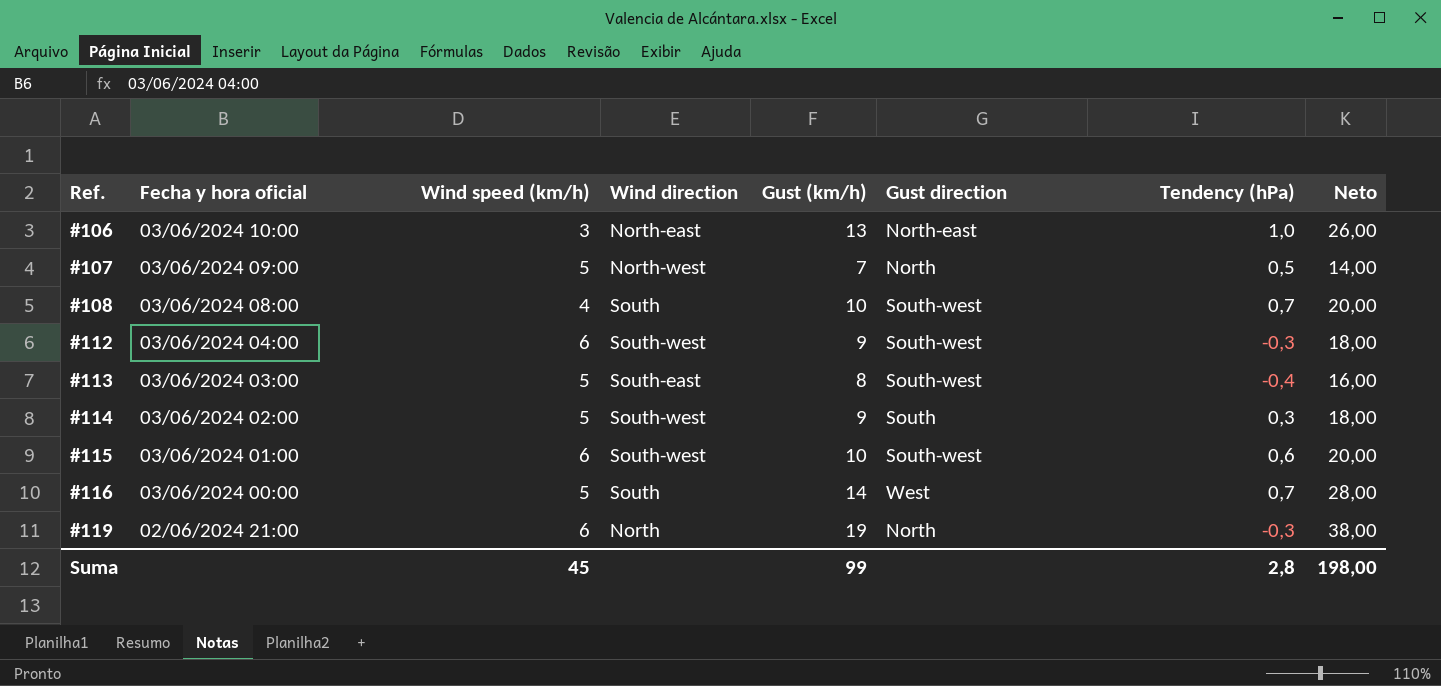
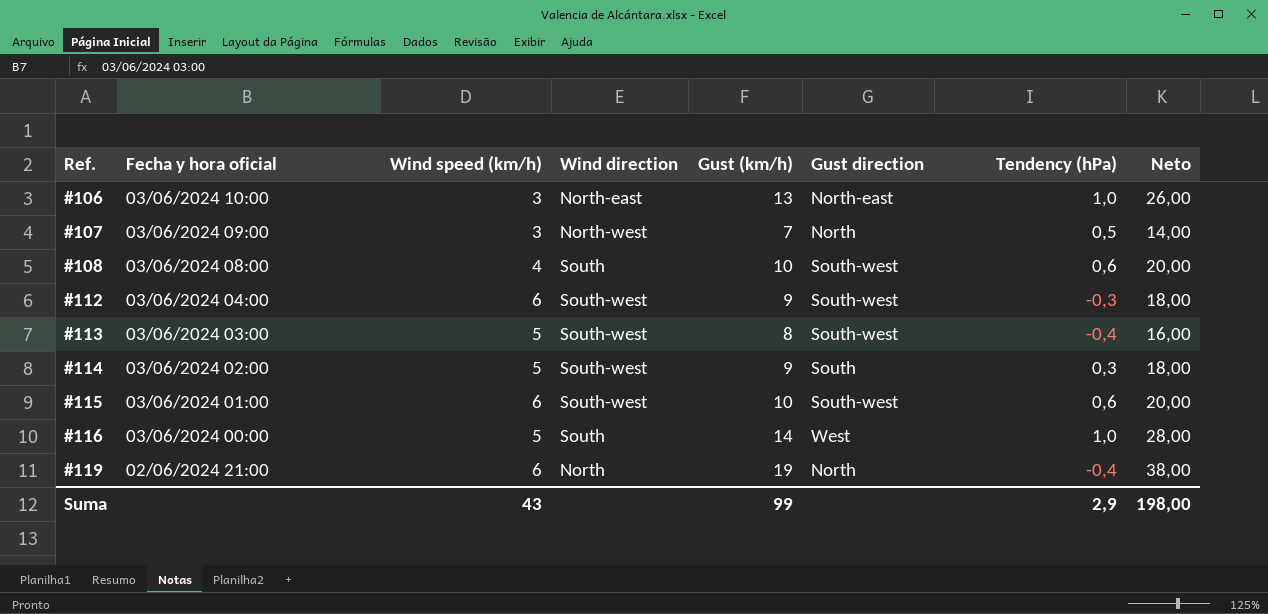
#107 | Wind speed (km/h): 5 -> 3
#108 | Tendency (hPa): 0,7 -> 0,6
#113 | Wind direction: South-east -> South-west
#116 | Tendency (hPa): 0,7 -> 1,0
#119 | Tendency (hPa): -0,3 -> -0,4
Suma | Wind speed (km/h): 45 -> 43
Suma | Tendency (hPa): 2,8 -> 2,9

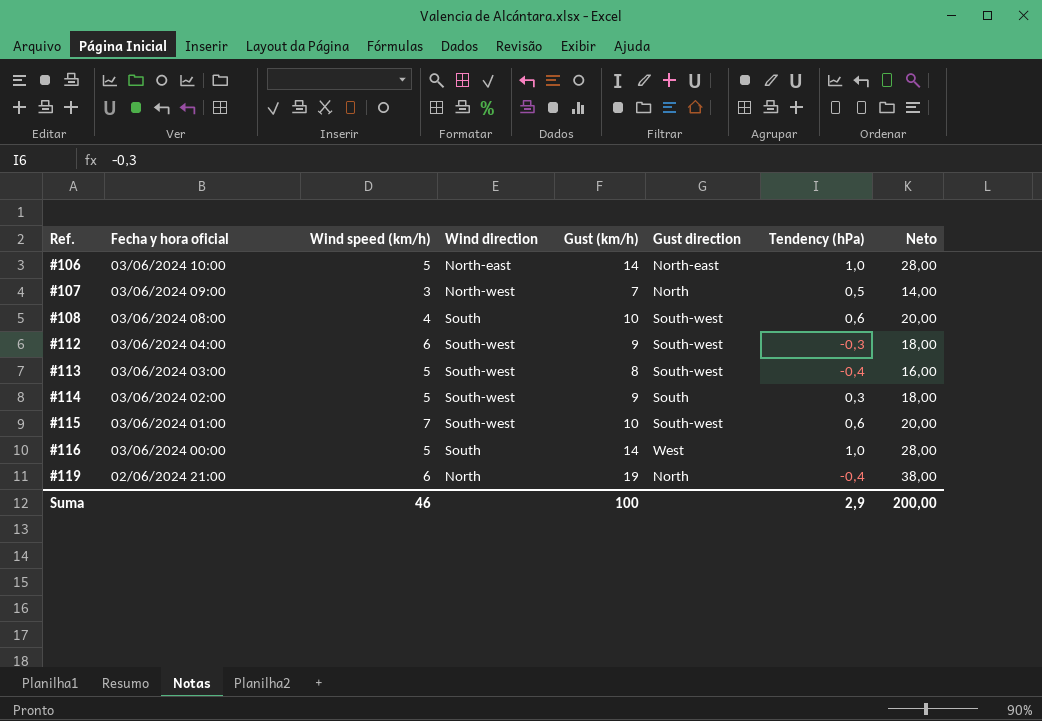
#106 | Wind speed (km/h): 3 -> 5
#106 | Gust (km/h): 13 -> 14
#106 | Neto: 26,00 -> 28,00
#115 | Wind speed (km/h): 6 -> 7
Suma | Wind speed (km/h): 43 -> 46
Suma | Gust (km/h): 99 -> 100
Suma | Neto: 198,00 -> 200,00

